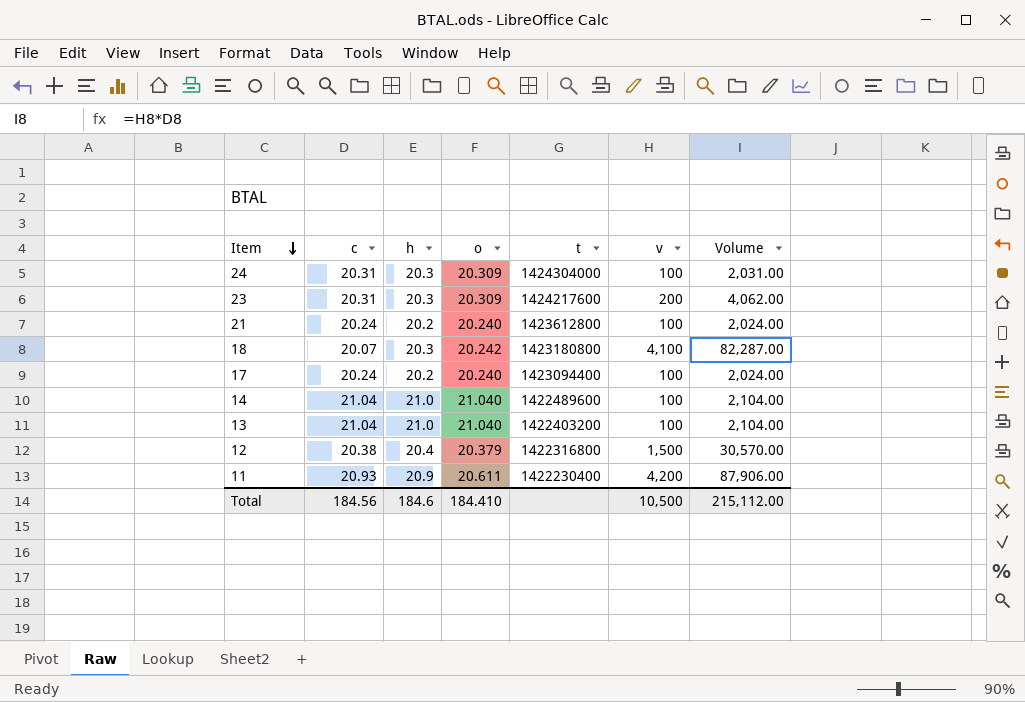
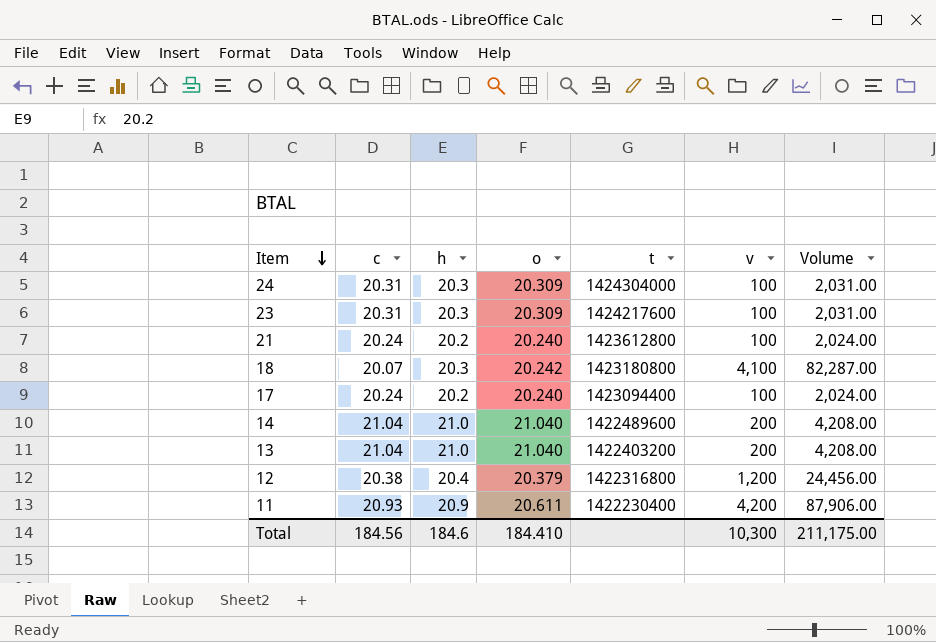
23 | v: 200 -> 100
23 | Volume: 4,062.00 -> 2,031.00
14 | v: 100 -> 200
14 | Volume: 2,104.00 -> 4,208.00
13 | v: 100 -> 200
13 | Volume: 2,104.00 -> 4,208.00
12 | v: 1,500 -> 1,200
12 | Volume: 30,570.00 -> 24,456.00
Total | v: 10,500 -> 10,300
Total | Volume: 215,112.00 -> 211,175.00

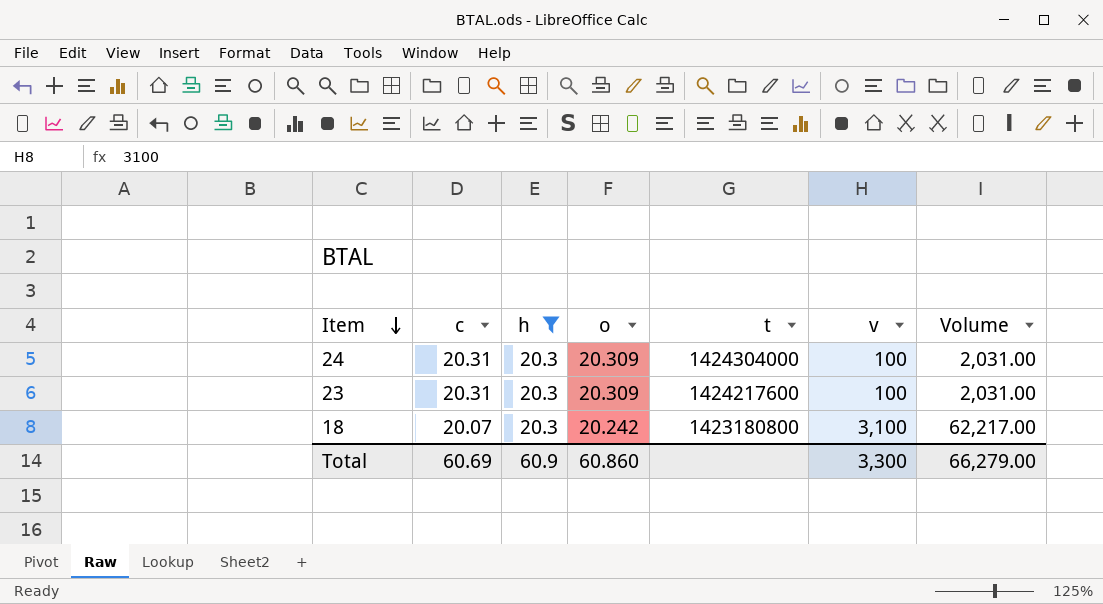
filter: none -> h = 20.3
18 | v: 4,100 -> 3,100
18 | Volume: 82,287.00 -> 62,217.00
Total | c: 184.56 -> 60.69
Total | h: 184.6 -> 60.9
Total | o: 184.410 -> 60.860
Total | v: 10,300 -> 3,300
Total | Volume: 211,175.00 -> 66,279.00

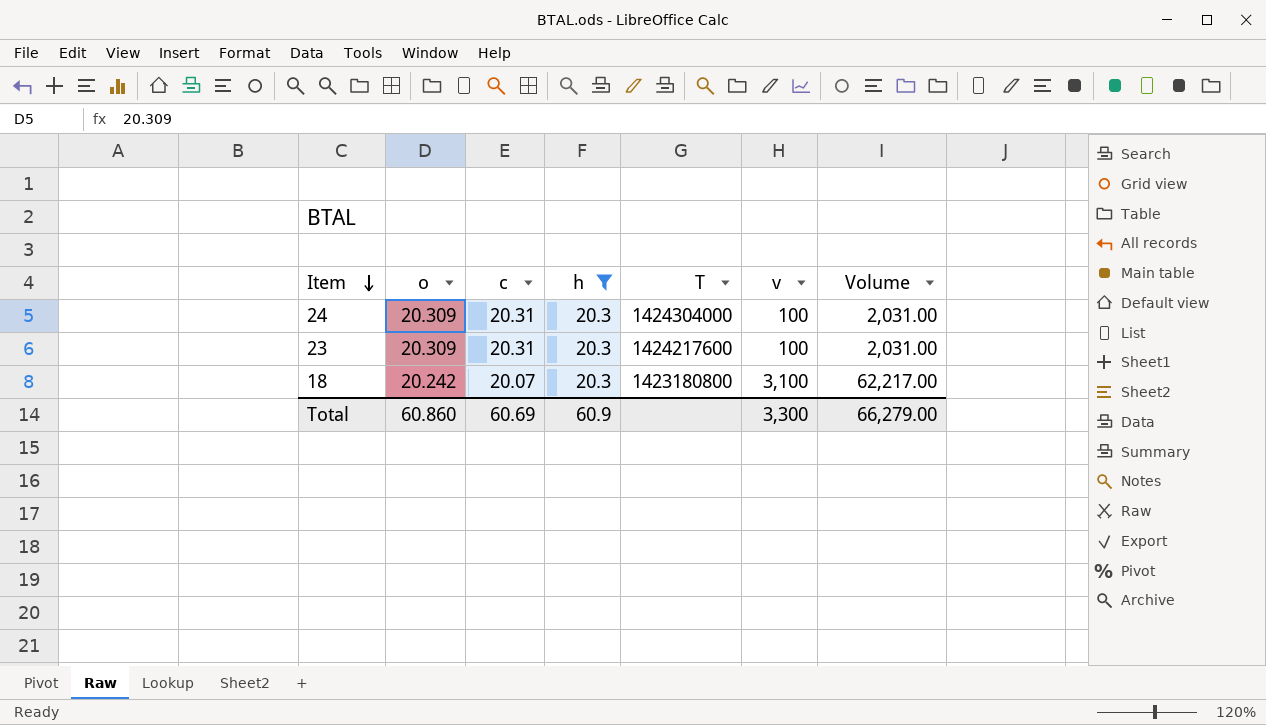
column o | position: 4 -> 2
column name: t -> T

